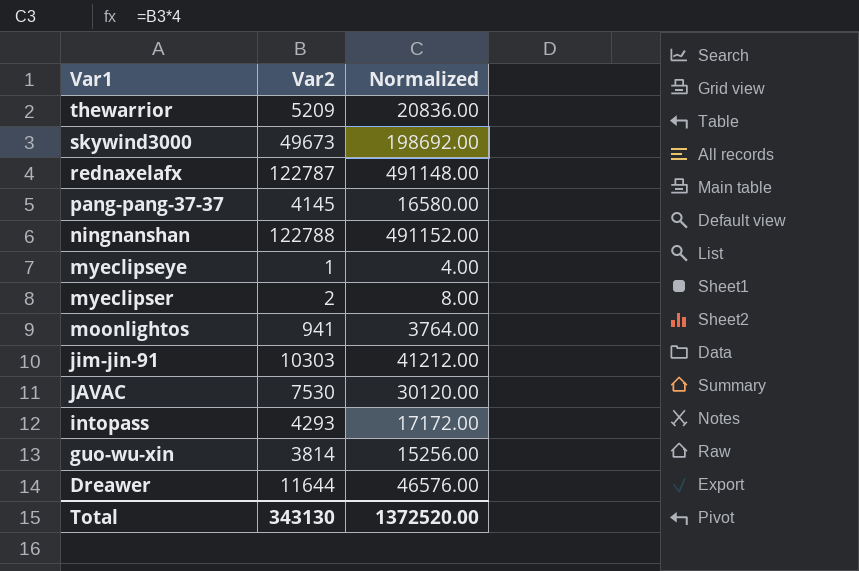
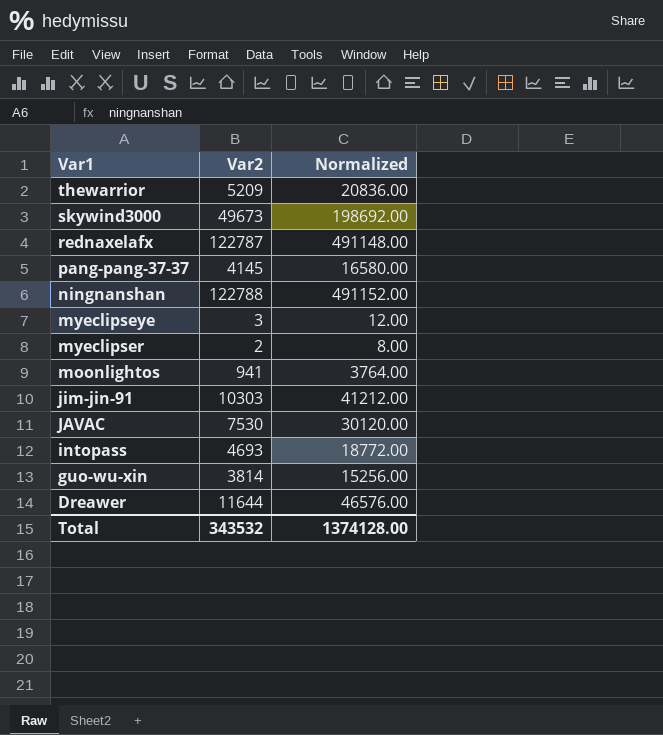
myeclipseye | Var2: 1 -> 3
myeclipseye | Normalized: 4.00 -> 12.00
intopass | Var2: 4293 -> 4693
intopass | Normalized: 17172.00 -> 18772.00
Total | Var2: 343130 -> 343532
Total | Normalized: 1372520.00 -> 1374128.00

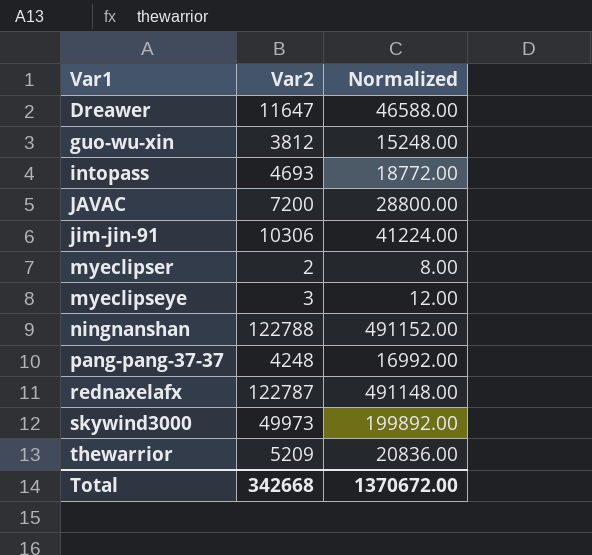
row order: Var1 descending -> Var1 ascending
row moonlightos: 941 | 3764.00 -> none
Dreawer | Var2: 11644 -> 11647
Dreawer | Normalized: 46576.00 -> 46588.00
guo-wu-xin | Var2: 3814 -> 3812
guo-wu-xin | Normalized: 15256.00 -> 15248.00
JAVAC | Var2: 7530 -> 7200
JAVAC | Normalized: 30120.00 -> 28800.00
jim-jin-91 | Var2: 10303 -> 10306
jim-jin-91 | Normalized: 41212.00 -> 41224.00
pang-pang-37-37 | Var2: 4145 -> 4248
pang-pang-37-37 | Normalized: 16580.00 -> 16992.00
skywind3000 | Var2: 49673 -> 49973
skywind3000 | Normalized: 198692.00 -> 199892.00
Total | Var2: 343532 -> 342668
Total | Normalized: 1374128.00 -> 1370672.00

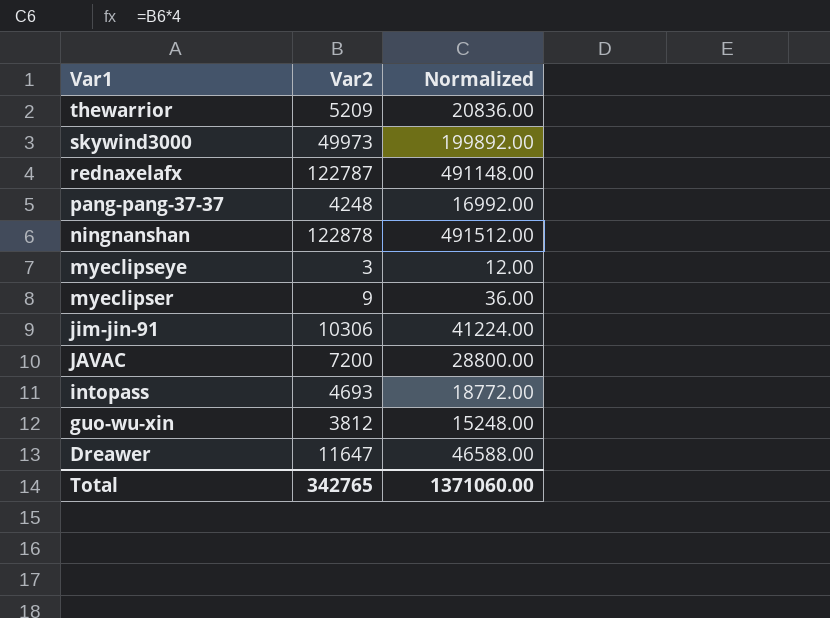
row order: Var1 ascending -> Var1 descending
ningnanshan | Var2: 122788 -> 122878
ningnanshan | Normalized: 491152.00 -> 491512.00
myeclipser | Var2: 2 -> 9
myeclipser | Normalized: 8.00 -> 36.00
Total | Var2: 342668 -> 342765
Total | Normalized: 1370672.00 -> 1371060.00

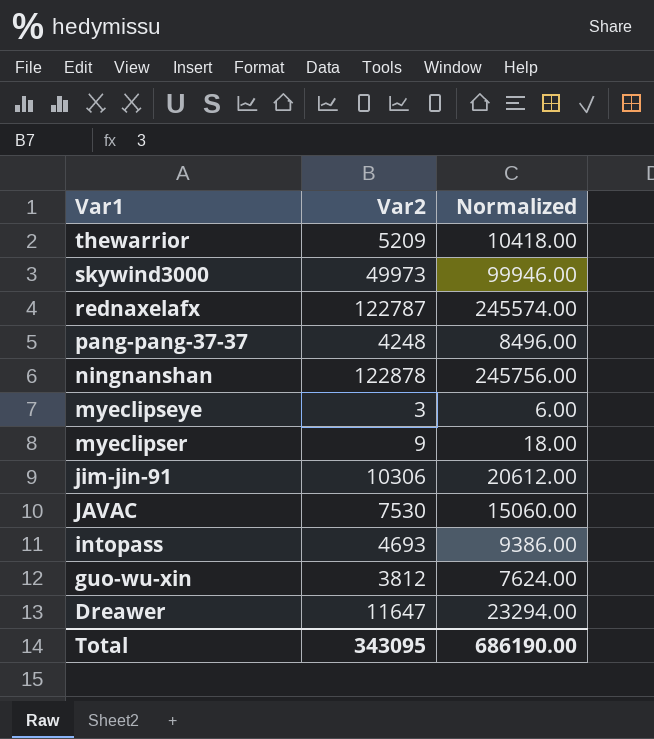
column Normalized | formula: [Var2] * 4 -> [Var2] * 2
JAVAC | Var2: 7200 -> 7530
Total | Var2: 342765 -> 343095
Total | Normalized: 1371060.00 -> 686190.00

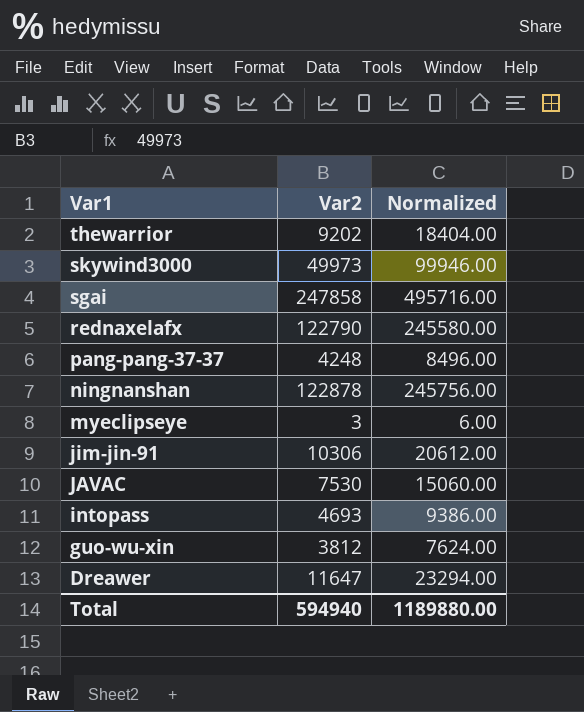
row myeclipser: 9 | 18.00 -> none
thewarrior | Var2: 5209 -> 9202
thewarrior | Normalized: 10418.00 -> 18404.00
row sgai: none -> 247858 | 495716.00
rednaxelafx | Var2: 122787 -> 122790
rednaxelafx | Normalized: 245574.00 -> 245580.00
Total | Var2: 343095 -> 594940
Total | Normalized: 686190.00 -> 1189880.00

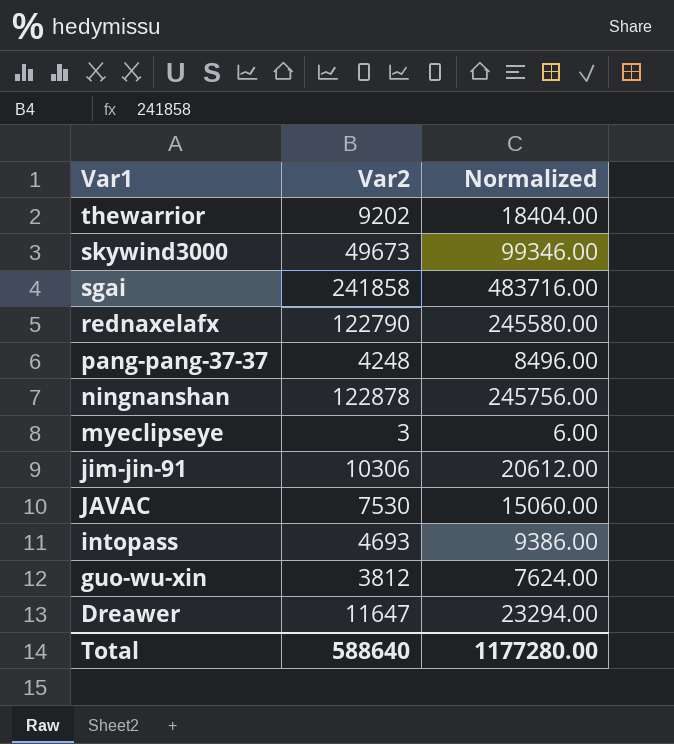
skywind3000 | Var2: 49973 -> 49673
skywind3000 | Normalized: 99946.00 -> 99346.00
sgai | Var2: 247858 -> 241858
sgai | Normalized: 495716.00 -> 483716.00
Total | Var2: 594940 -> 588640
Total | Normalized: 1189880.00 -> 1177280.00

